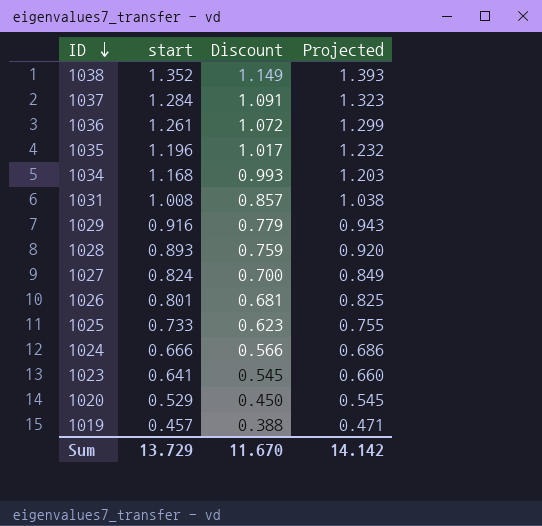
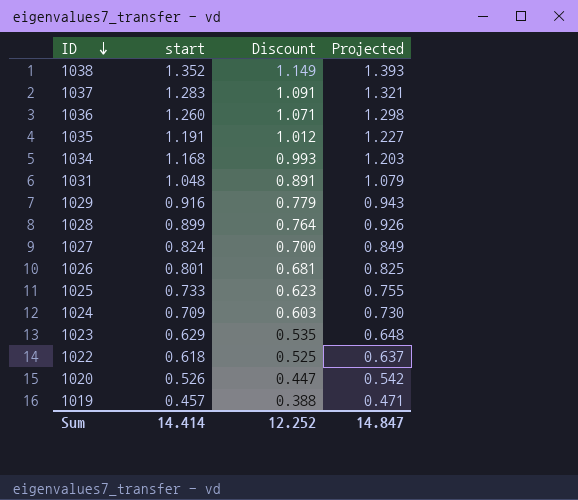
1037 | start: 1.284 -> 1.283
1037 | Projected: 1.323 -> 1.321
1036 | start: 1.261 -> 1.260
1036 | Discount: 1.072 -> 1.071
1036 | Projected: 1.299 -> 1.298
1035 | start: 1.196 -> 1.191
1035 | Discount: 1.017 -> 1.012
1035 | Projected: 1.232 -> 1.227
1031 | start: 1.008 -> 1.048
1031 | Discount: 0.857 -> 0.891
1031 | Projected: 1.038 -> 1.079
1028 | start: 0.893 -> 0.899
1028 | Discount: 0.759 -> 0.764
1028 | Projected: 0.920 -> 0.926
1024 | start: 0.666 -> 0.709
1024 | Discount: 0.566 -> 0.603
1024 | Projected: 0.686 -> 0.730
1023 | start: 0.641 -> 0.629
1023 | Discount: 0.545 -> 0.535
1023 | Projected: 0.660 -> 0.648
row 1022: none -> 0.618 | 0.525 | 0.637
1020 | start: 0.529 -> 0.526
1020 | Discount: 0.450 -> 0.447
1020 | Projected: 0.545 -> 0.542
Sum | start: 13.729 -> 14.414
Sum | Discount: 11.670 -> 12.252
Sum | Projected: 14.142 -> 14.847

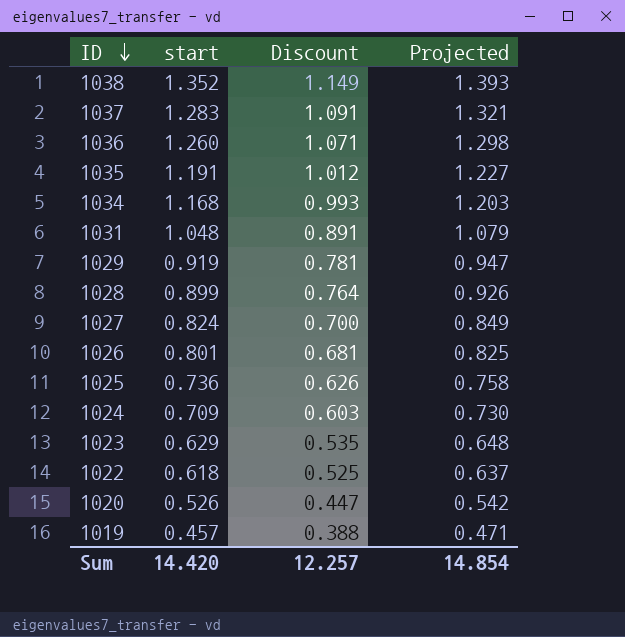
1029 | start: 0.916 -> 0.919
1029 | Discount: 0.779 -> 0.781
1029 | Projected: 0.943 -> 0.947
1025 | start: 0.733 -> 0.736
1025 | Discount: 0.623 -> 0.626
1025 | Projected: 0.755 -> 0.758
Sum | start: 14.414 -> 14.420
Sum | Discount: 12.252 -> 12.257
Sum | Projected: 14.847 -> 14.854

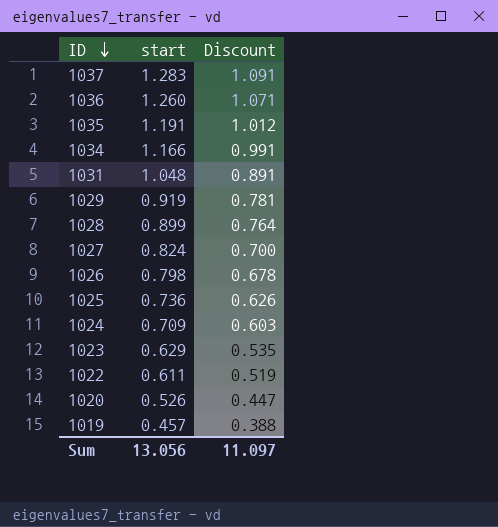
column Projected | formula: [start] * 1.03 -> none
row 1038: 1.352 | 1.149 | 1.393 -> none
1034 | start: 1.168 -> 1.166
1034 | Discount: 0.993 -> 0.991
1026 | start: 0.801 -> 0.798
1026 | Discount: 0.681 -> 0.678
1022 | start: 0.618 -> 0.611
1022 | Discount: 0.525 -> 0.519
Sum | start: 14.420 -> 13.056
Sum | Discount: 12.257 -> 11.097

